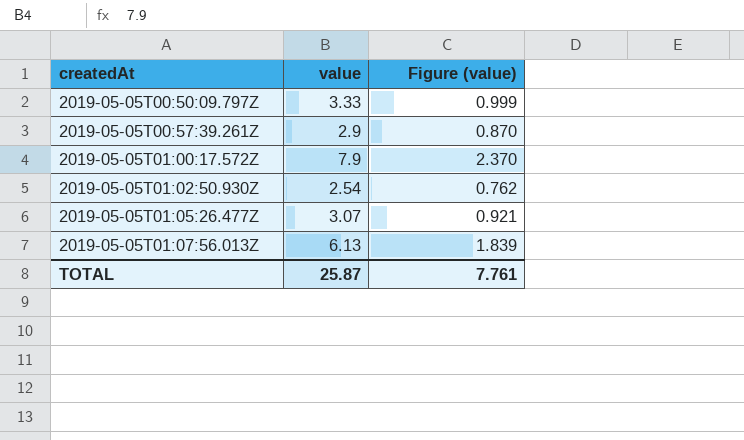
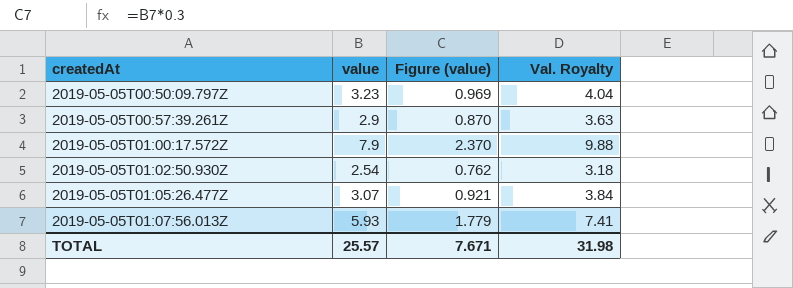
column Val. Royalty | formula: none -> [value] * 1.25
2019-05-05T00:50:09.797Z | value: 3.33 -> 3.23
2019-05-05T00:50:09.797Z | Figure (value): 0.999 -> 0.969
2019-05-05T01:07:56.013Z | value: 6.13 -> 5.93
2019-05-05T01:07:56.013Z | Figure (value): 1.839 -> 1.779
TOTAL | value: 25.87 -> 25.57
TOTAL | Figure (value): 7.761 -> 7.671

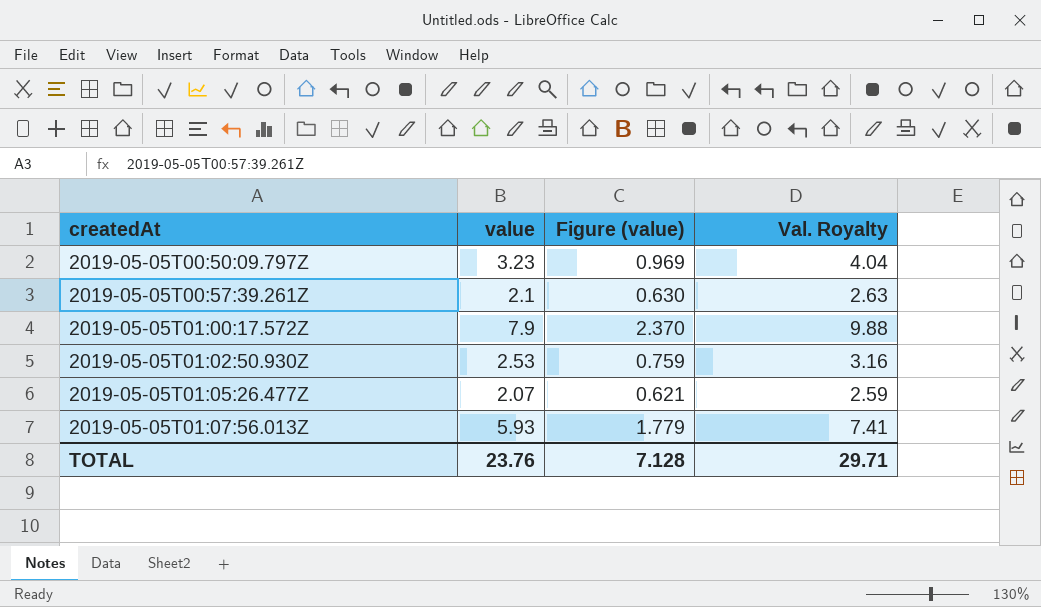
2019-05-05T00:57:39.261Z | value: 2.9 -> 2.1
2019-05-05T00:57:39.261Z | Figure (value): 0.870 -> 0.630
2019-05-05T00:57:39.261Z | Val. Royalty: 3.63 -> 2.63
2019-05-05T01:02:50.930Z | value: 2.54 -> 2.53
2019-05-05T01:02:50.930Z | Figure (value): 0.762 -> 0.759
2019-05-05T01:02:50.930Z | Val. Royalty: 3.18 -> 3.16
2019-05-05T01:05:26.477Z | value: 3.07 -> 2.07
2019-05-05T01:05:26.477Z | Figure (value): 0.921 -> 0.621
2019-05-05T01:05:26.477Z | Val. Royalty: 3.84 -> 2.59
TOTAL | value: 25.57 -> 23.76
TOTAL | Figure (value): 7.671 -> 7.128
TOTAL | Val. Royalty: 31.98 -> 29.71

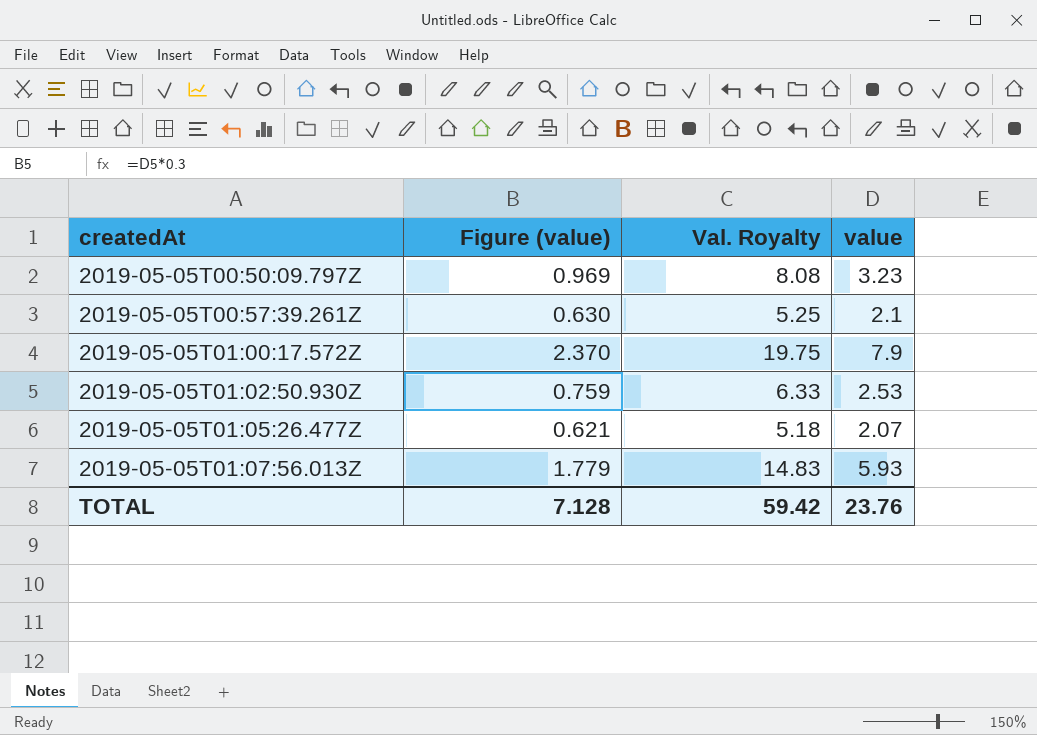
column Val. Royalty | formula: [value] * 1.25 -> [value] * 2.5
column value | position: 2 -> 4
TOTAL | Val. Royalty: 29.71 -> 59.42

